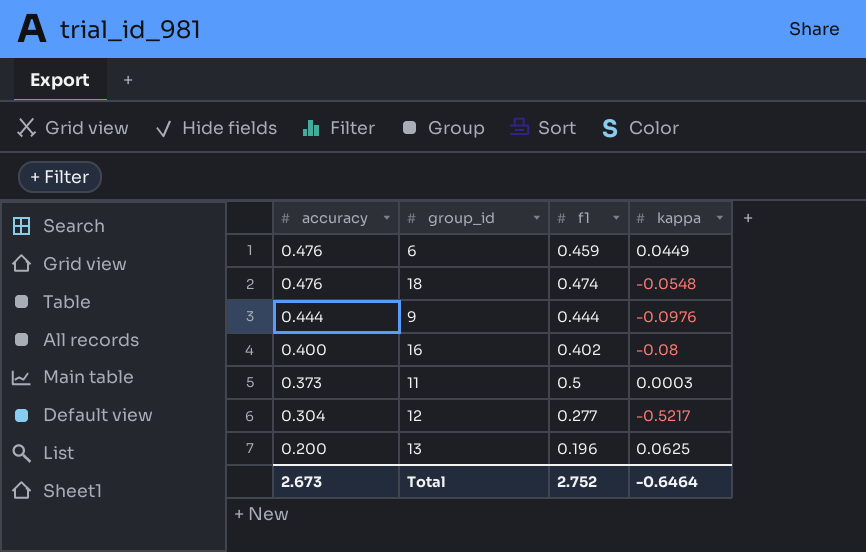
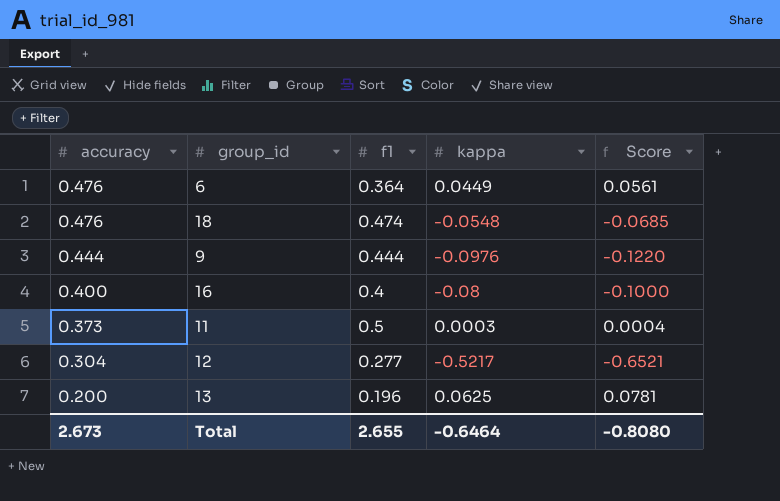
column Score | formula: none -> [kappa] * 1.25
6 | f1: 0.459 -> 0.364
16 | f1: 0.402 -> 0.4
Total | f1: 2.752 -> 2.655

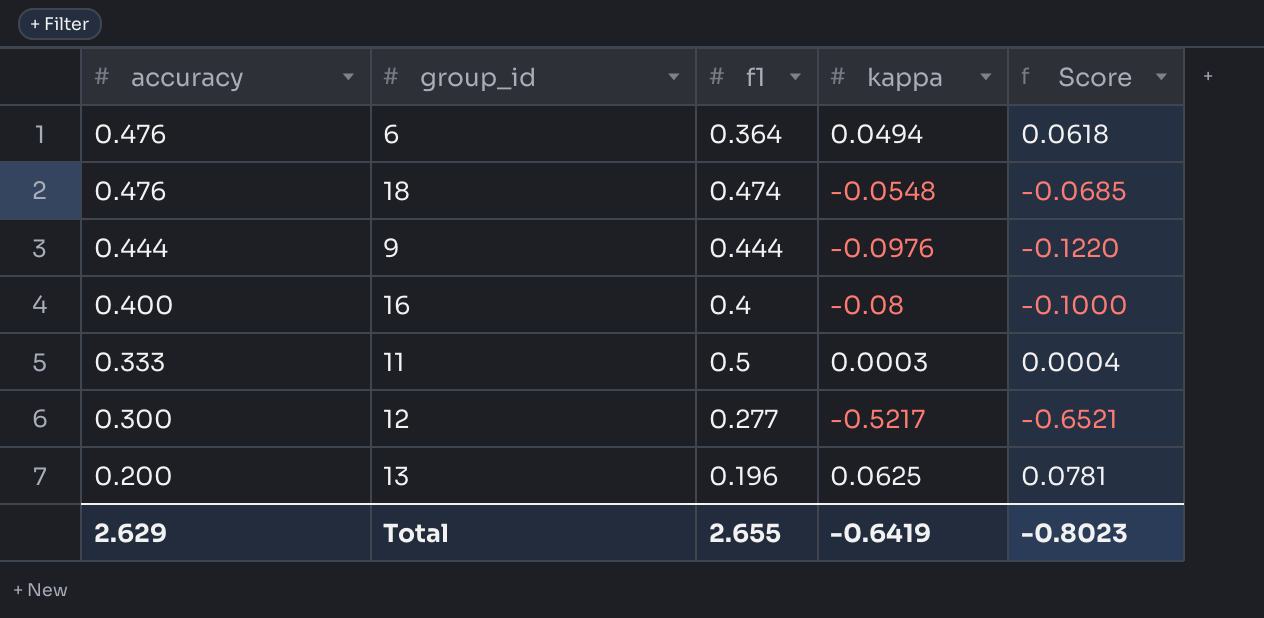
6 | kappa: 0.0449 -> 0.0494
6 | Score: 0.0561 -> 0.0618
11 | accuracy: 0.373 -> 0.333
12 | accuracy: 0.304 -> 0.300
Total | accuracy: 2.673 -> 2.629
Total | kappa: -0.6464 -> -0.6419
Total | Score: -0.8080 -> -0.8023

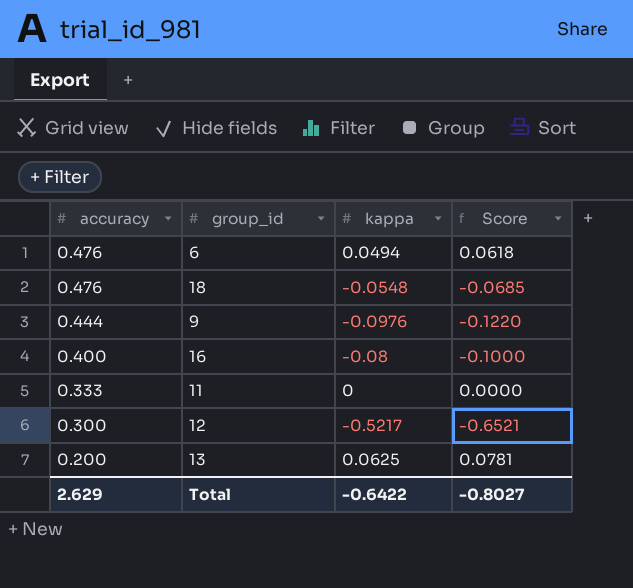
column f1 | position: 3 -> none
11 | kappa: 0.0003 -> 0
11 | Score: 0.0004 -> 0.0000
Total | kappa: -0.6419 -> -0.6422
Total | Score: -0.8023 -> -0.8027

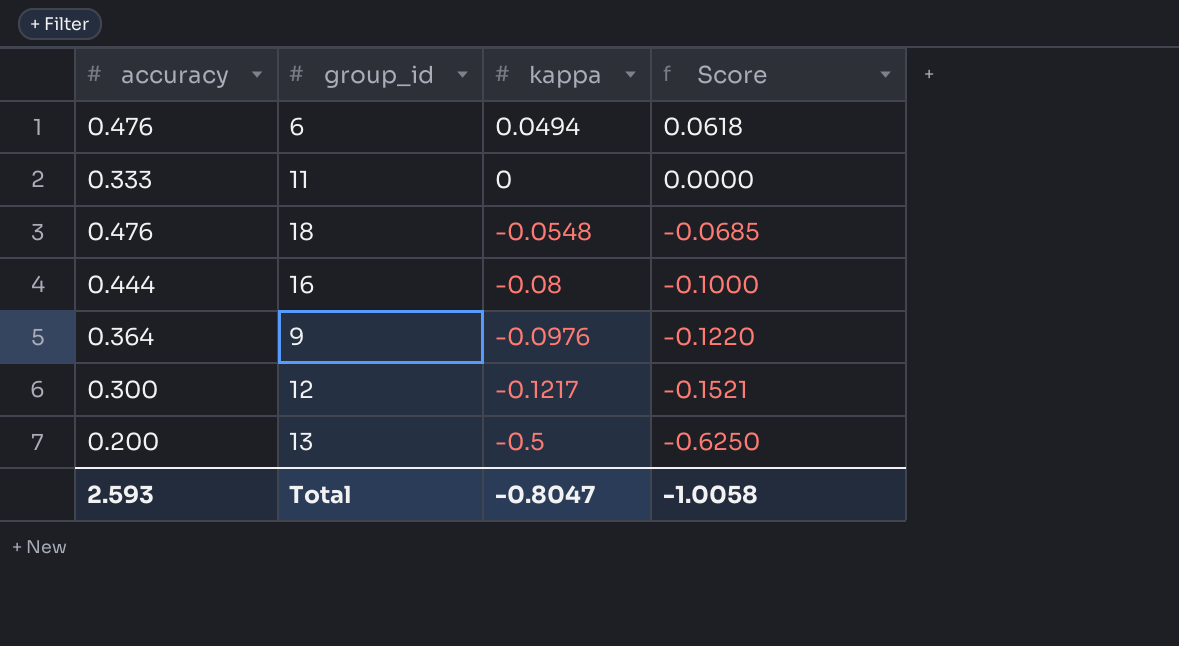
row order: accuracy descending -> kappa descending
16 | accuracy: 0.400 -> 0.444
9 | accuracy: 0.444 -> 0.364
12 | kappa: -0.5217 -> -0.1217
12 | Score: -0.6521 -> -0.1521
13 | kappa: 0.0625 -> -0.5
13 | Score: 0.0781 -> -0.6250
Total | accuracy: 2.629 -> 2.593
Total | kappa: -0.6422 -> -0.8047
Total | Score: -0.8027 -> -1.0058

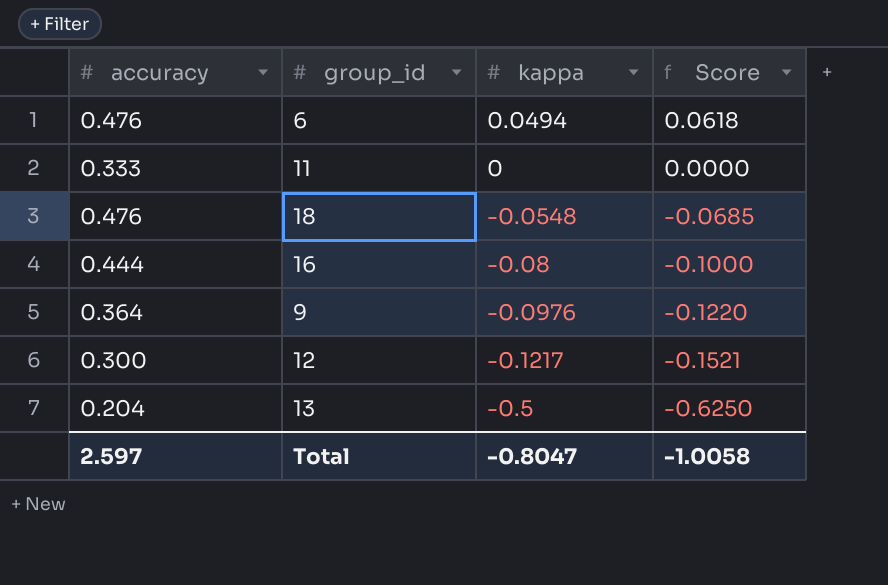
13 | accuracy: 0.200 -> 0.204
Total | accuracy: 2.593 -> 2.597

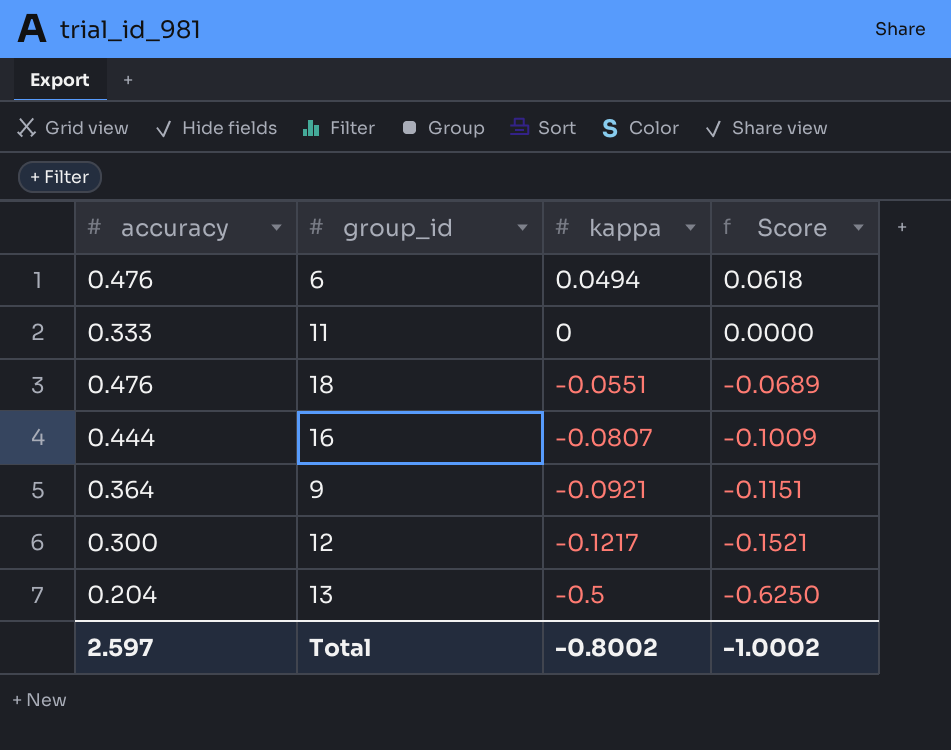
18 | kappa: -0.0548 -> -0.0551
18 | Score: -0.0685 -> -0.0689
16 | kappa: -0.08 -> -0.0807
16 | Score: -0.1000 -> -0.1009
9 | kappa: -0.0976 -> -0.0921
9 | Score: -0.1220 -> -0.1151
Total | kappa: -0.8047 -> -0.8002
Total | Score: -1.0058 -> -1.0002

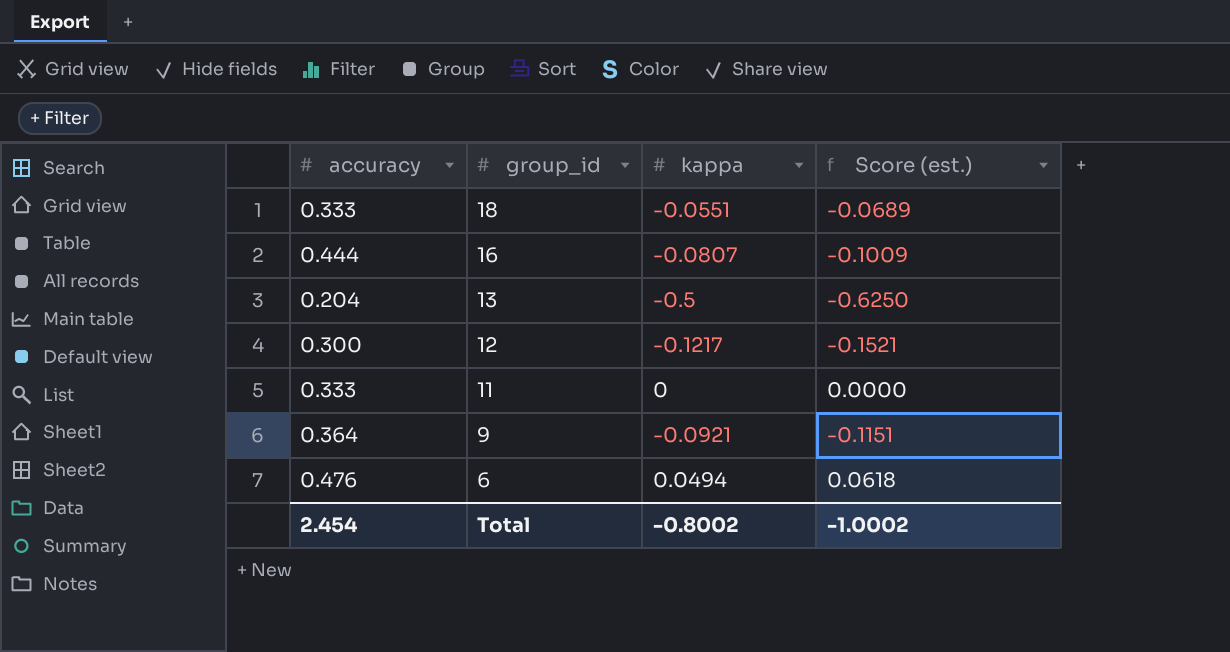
row order: kappa descending -> group_id descending
column name: Score -> Score (est.)
18 | accuracy: 0.476 -> 0.333
Total | accuracy: 2.597 -> 2.454

